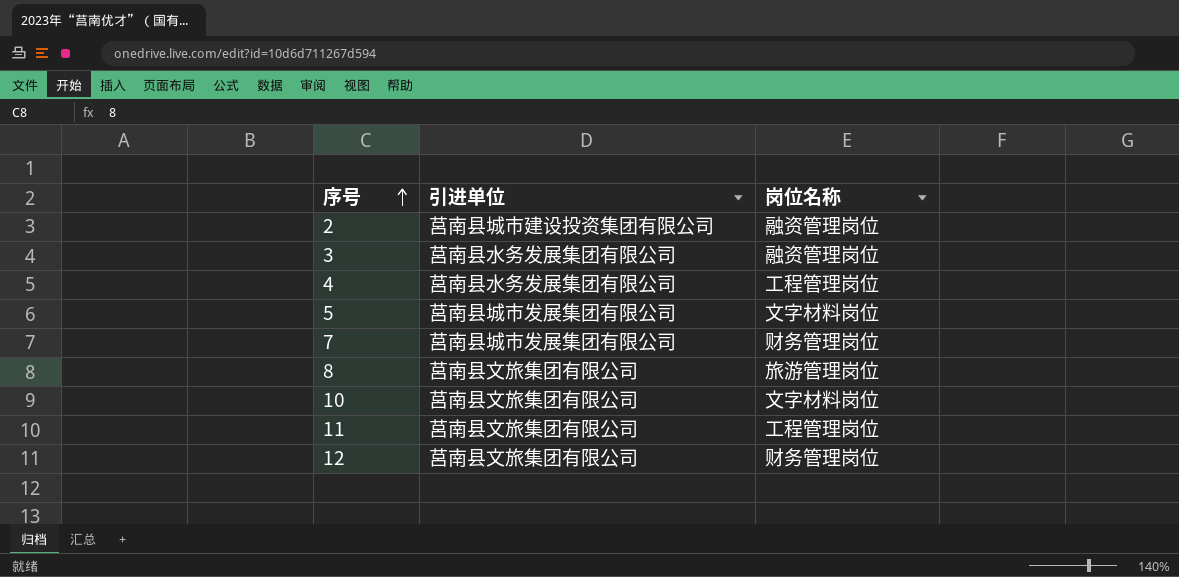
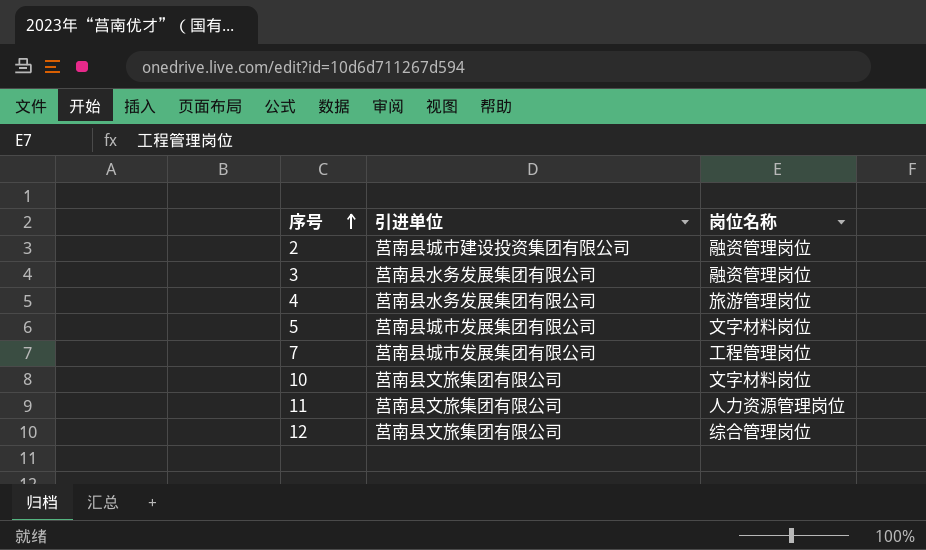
row 8: 莒南县文旅集团有限公司 | 旅游管理岗位 -> none
4 | 岗位名称: 工程管理岗位 -> 旅游管理岗位
7 | 岗位名称: 财务管理岗位 -> 工程管理岗位
11 | 岗位名称: 工程管理岗位 -> 人力资源管理岗位
12 | 岗位名称: 财务管理岗位 -> 综合管理岗位

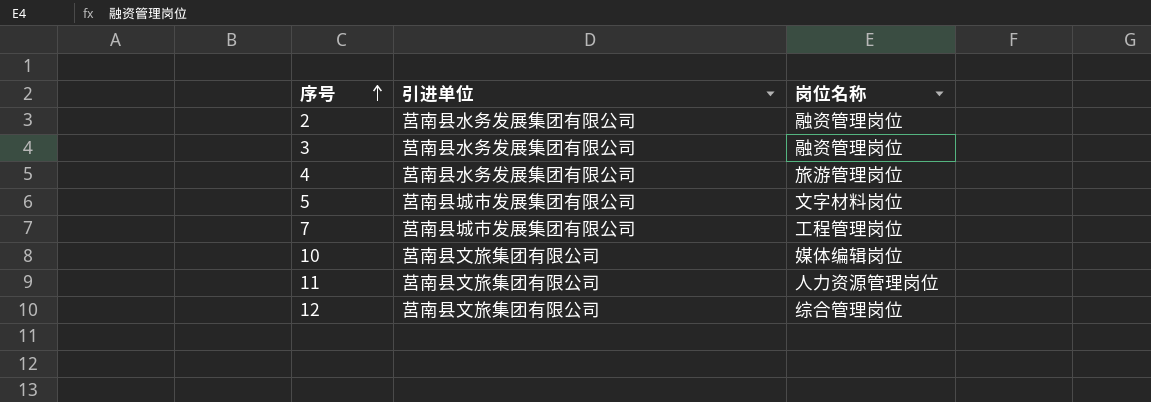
2 | 引进单位: 莒南县城市建设投资集团有限公司 -> 莒南县水务发展集团有限公司
10 | 岗位名称: 文字材料岗位 -> 媒体编辑岗位

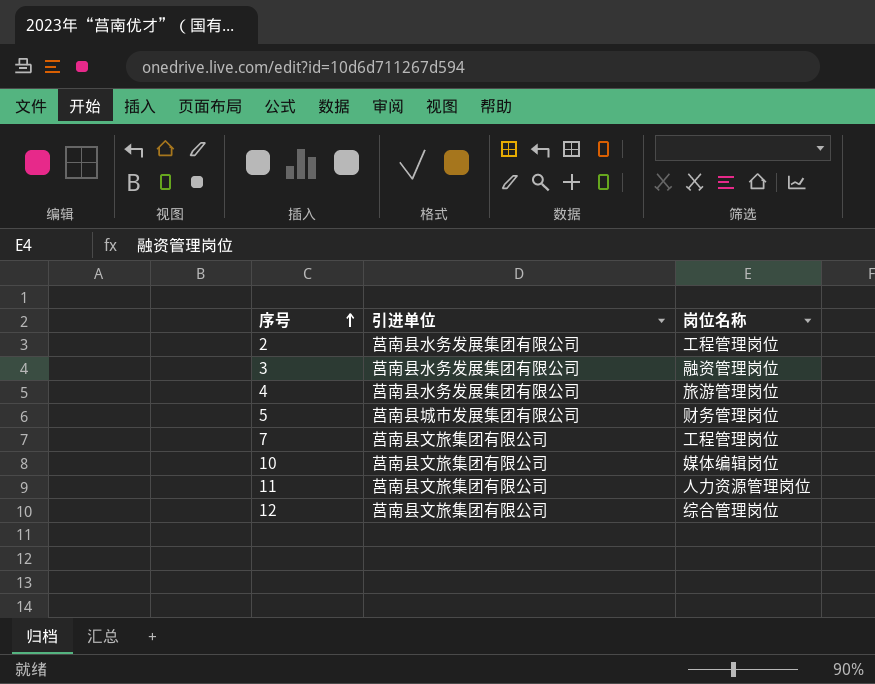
2 | 岗位名称: 融资管理岗位 -> 工程管理岗位
5 | 岗位名称: 文字材料岗位 -> 财务管理岗位
7 | 引进单位: 莒南县城市发展集团有限公司 -> 莒南县文旅集团有限公司

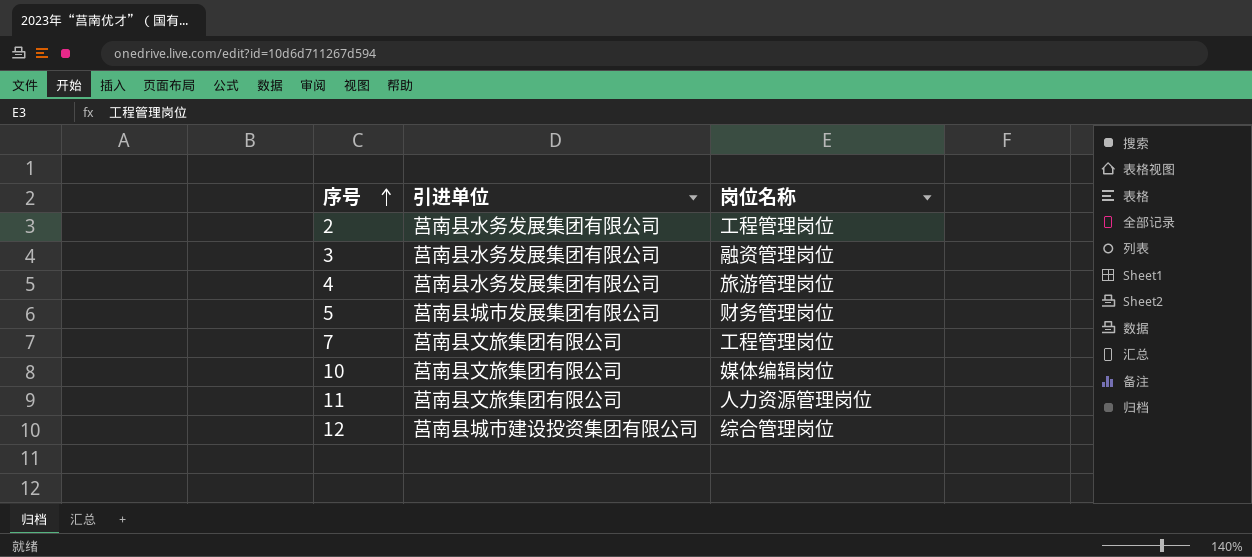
12 | 引进单位: 莒南县文旅集团有限公司 -> 莒南县城市建设投资集团有限公司

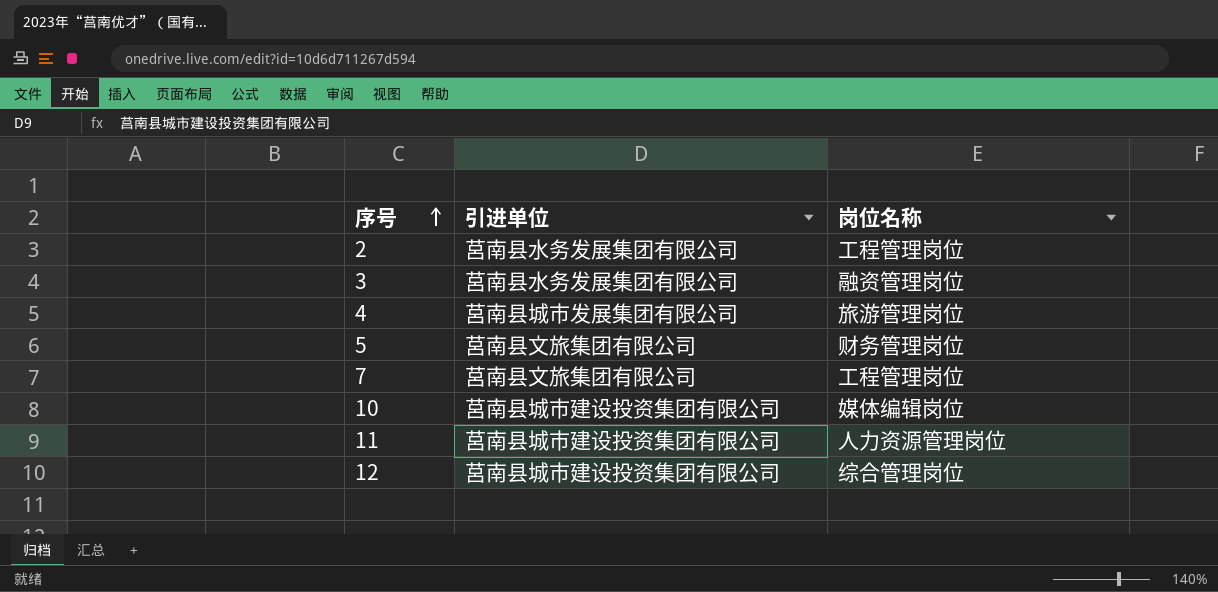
4 | 引进单位: 莒南县水务发展集团有限公司 -> 莒南县城市发展集团有限公司
5 | 引进单位: 莒南县城市发展集团有限公司 -> 莒南县文旅集团有限公司
10 | 引进单位: 莒南县文旅集团有限公司 -> 莒南县城市建设投资集团有限公司
11 | 引进单位: 莒南县文旅集团有限公司 -> 莒南县城市建设投资集团有限公司

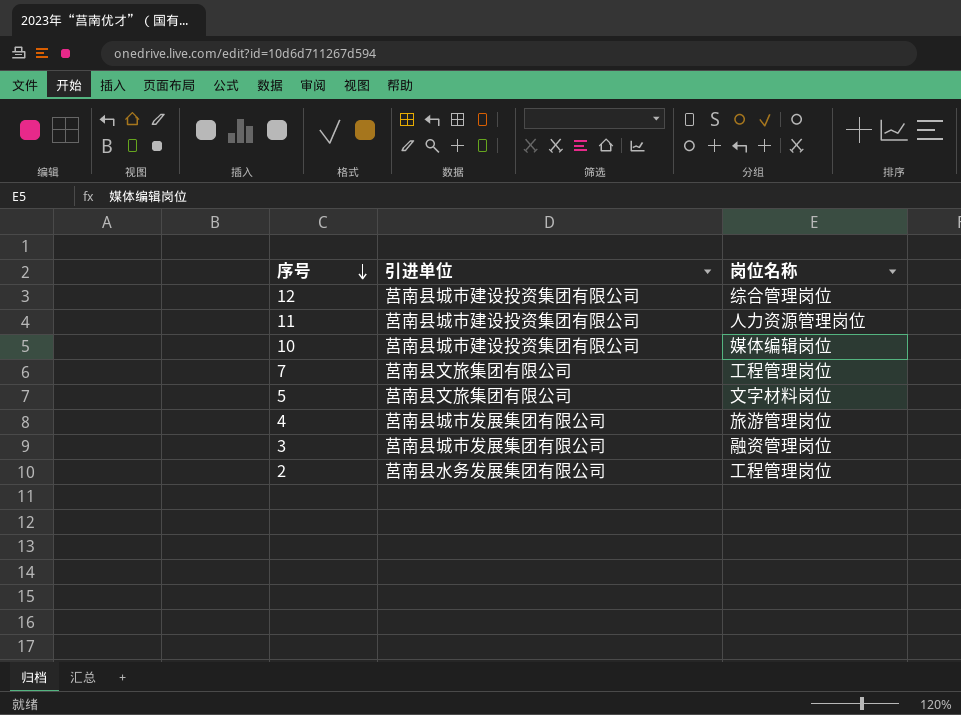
row order: 序号 ascending -> 序号 descending
5 | 岗位名称: 财务管理岗位 -> 文字材料岗位
3 | 引进单位: 莒南县水务发展集团有限公司 -> 莒南县城市发展集团有限公司

